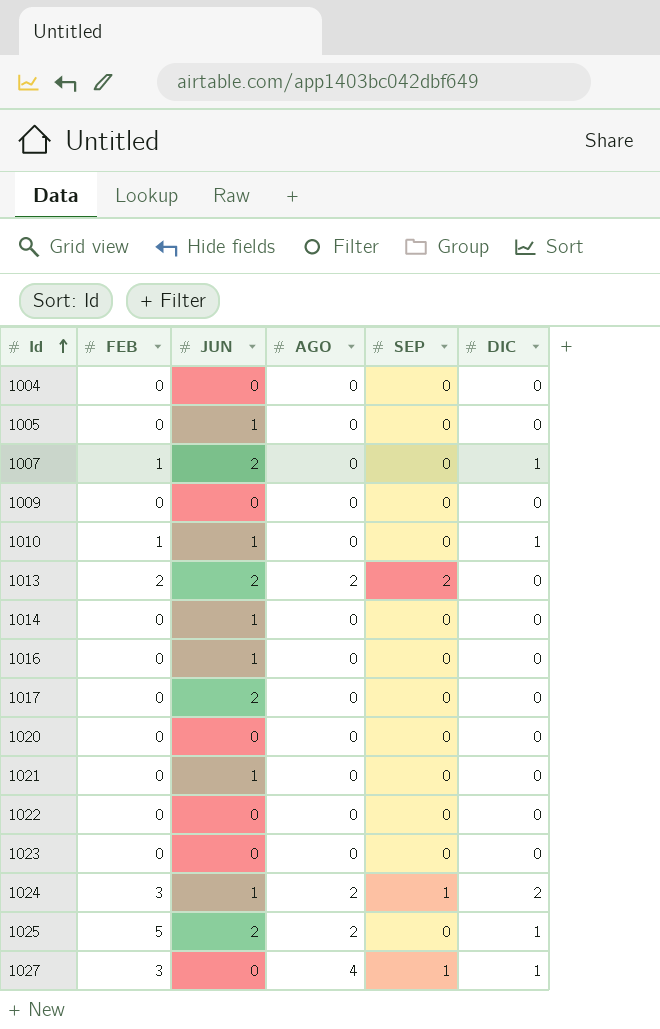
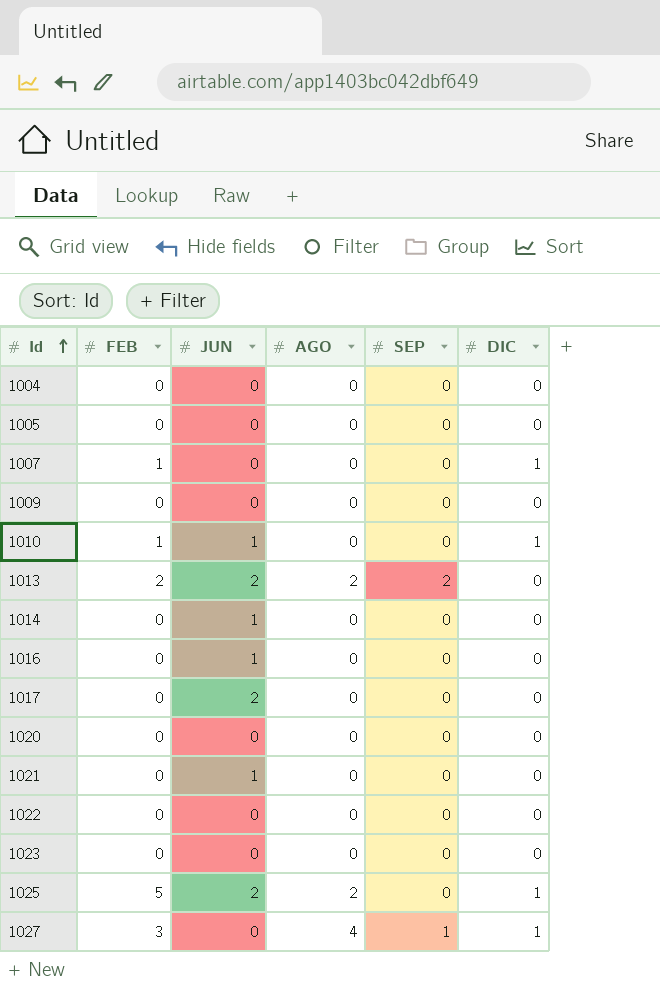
row 1024: 3 | 1 | 2 | 1 | 2 -> none
1005 | JUN: 1 -> 0
1007 | JUN: 2 -> 0

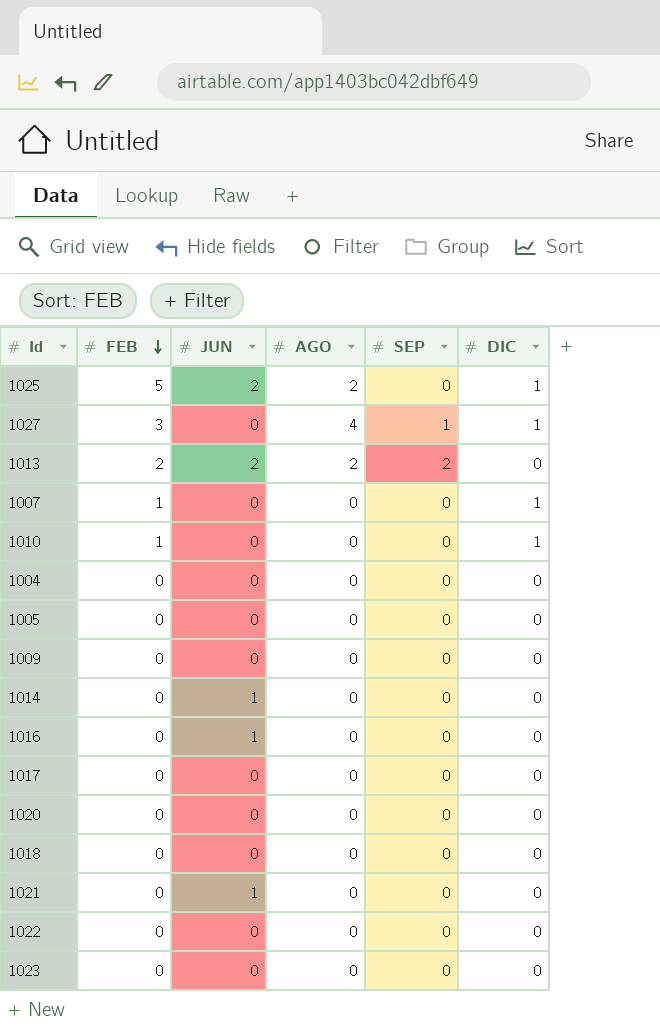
row order: Id ascending -> FEB descending
1010 | JUN: 1 -> 0
1017 | JUN: 2 -> 0
row 1018: none -> 0 | 0 | 0 | 0 | 0

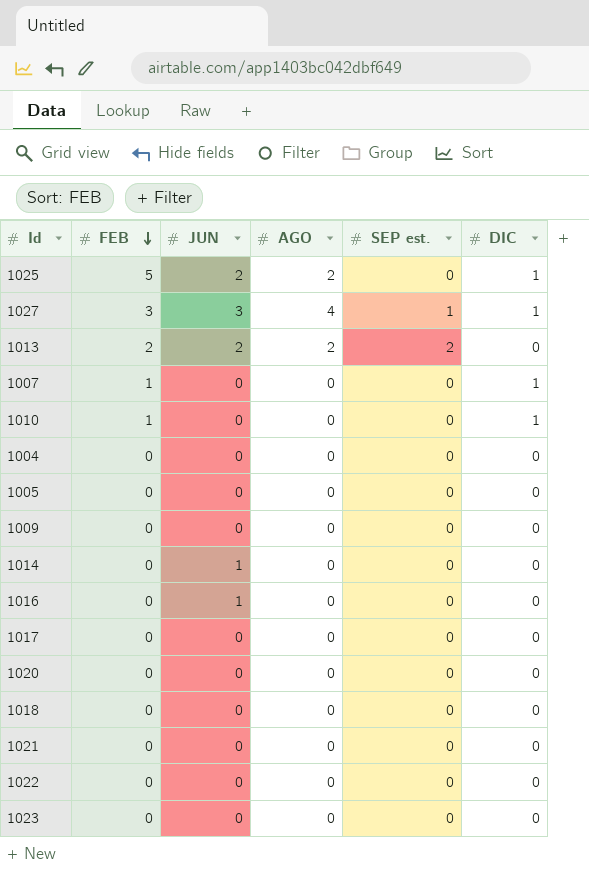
column name: SEP -> SEP est.
1027 | JUN: 0 -> 3
1021 | JUN: 1 -> 0

